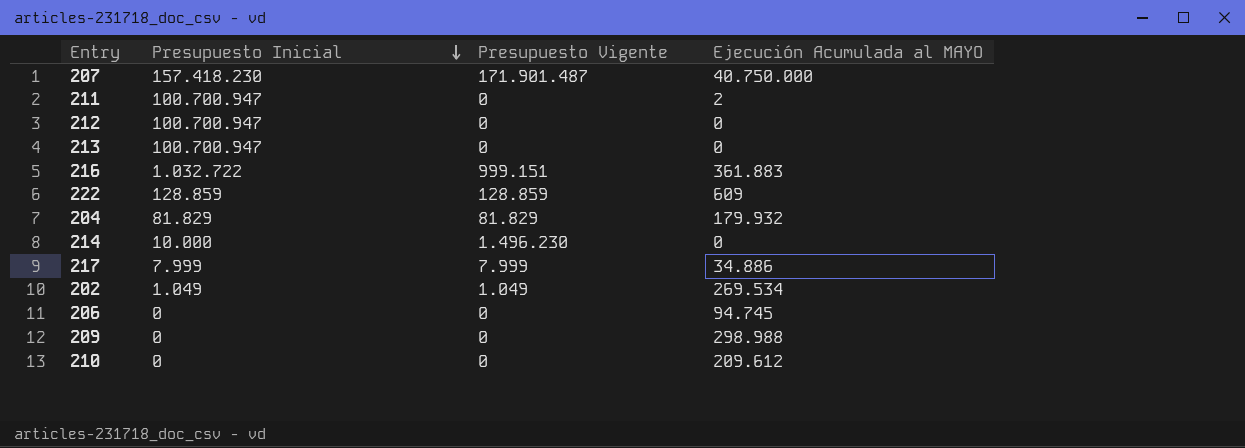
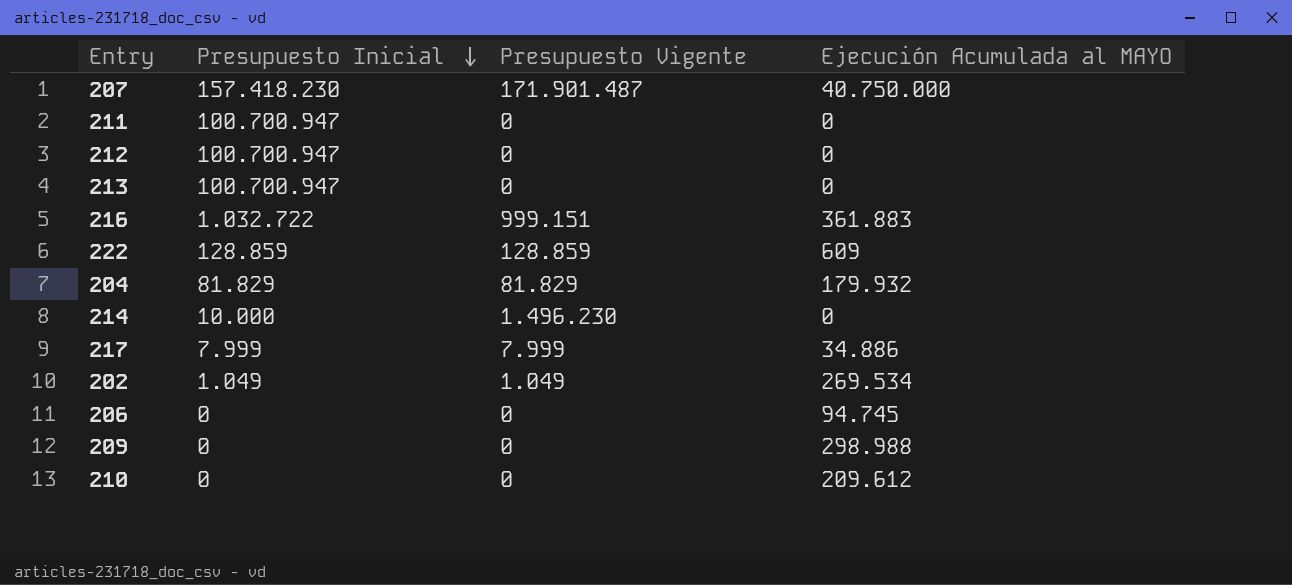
211 | Ejecución Acumulada al MAYO: 2 -> 0

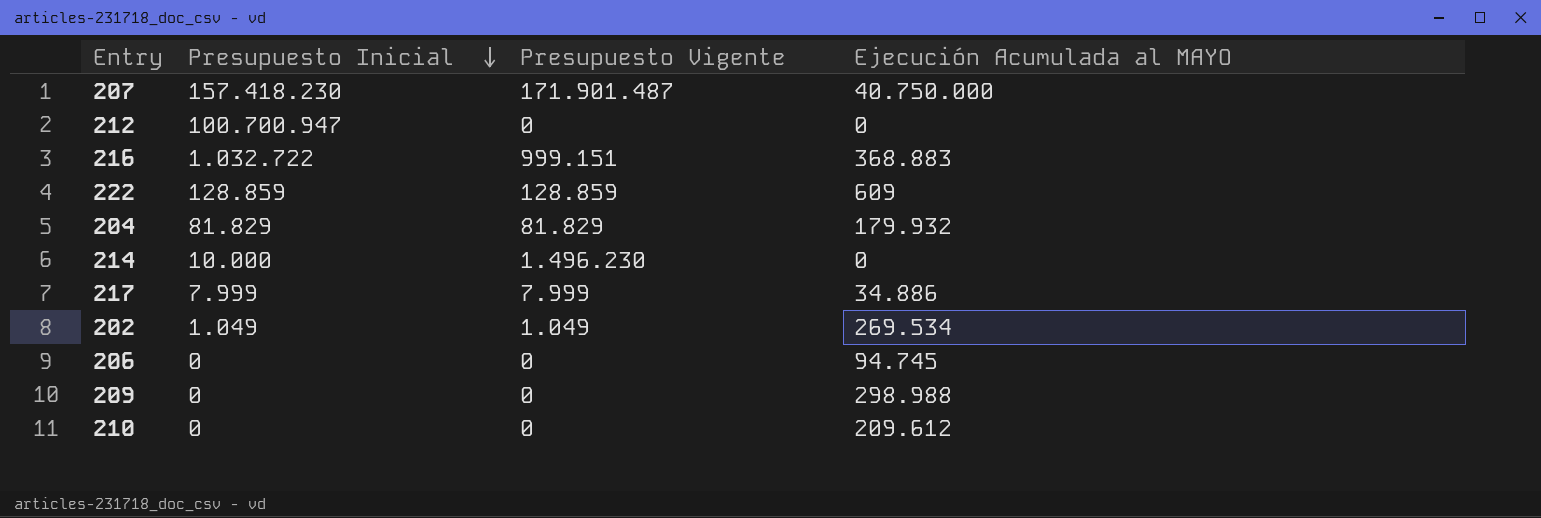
row 211: 100.700.947 | 0 | 0 -> none
row 213: 100.700.947 | 0 | 0 -> none
216 | Ejecución Acumulada al MAYO: 361.883 -> 368.883

